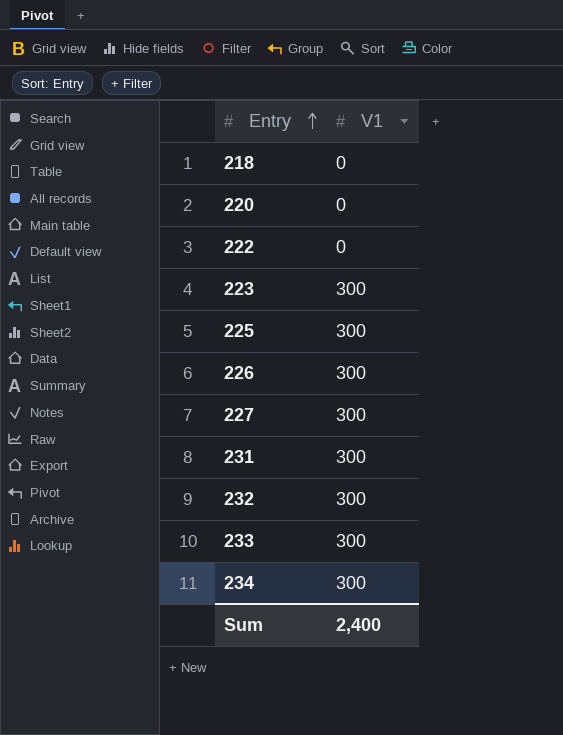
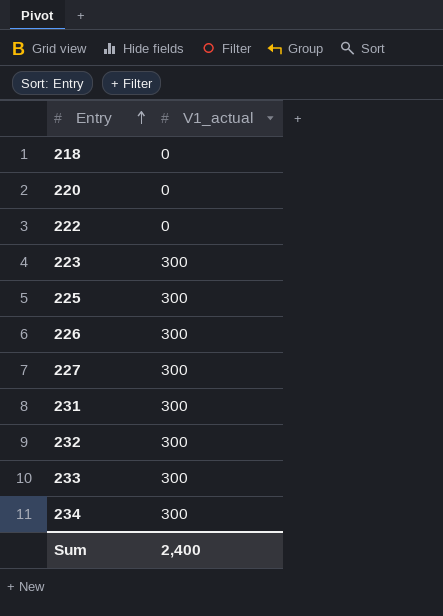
column name: V1 -> V1_actual

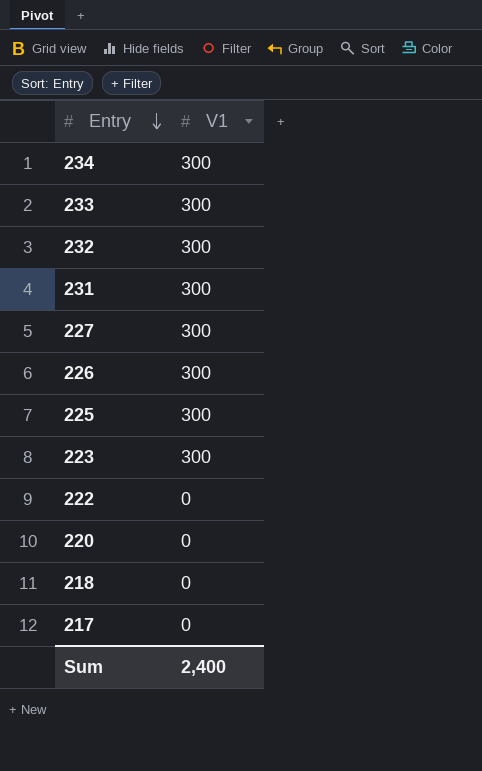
row order: Entry ascending -> Entry descending
column name: V1_actual -> V1
row 217: none -> 0

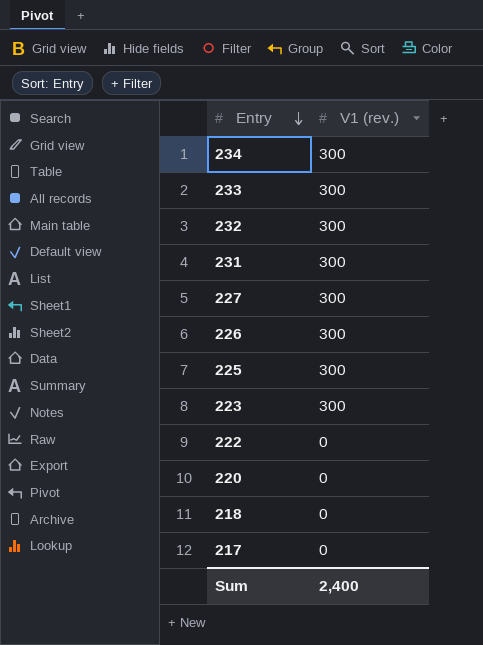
column name: V1 -> V1 (rev.)

